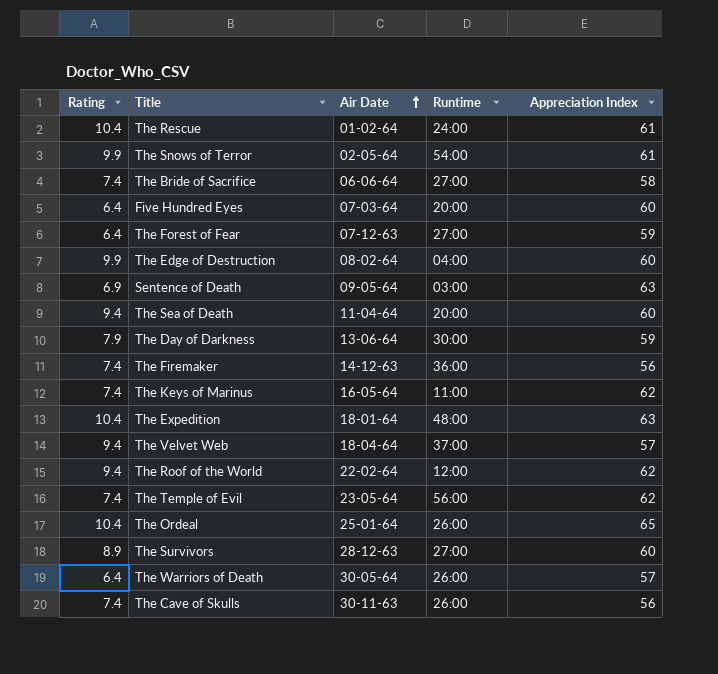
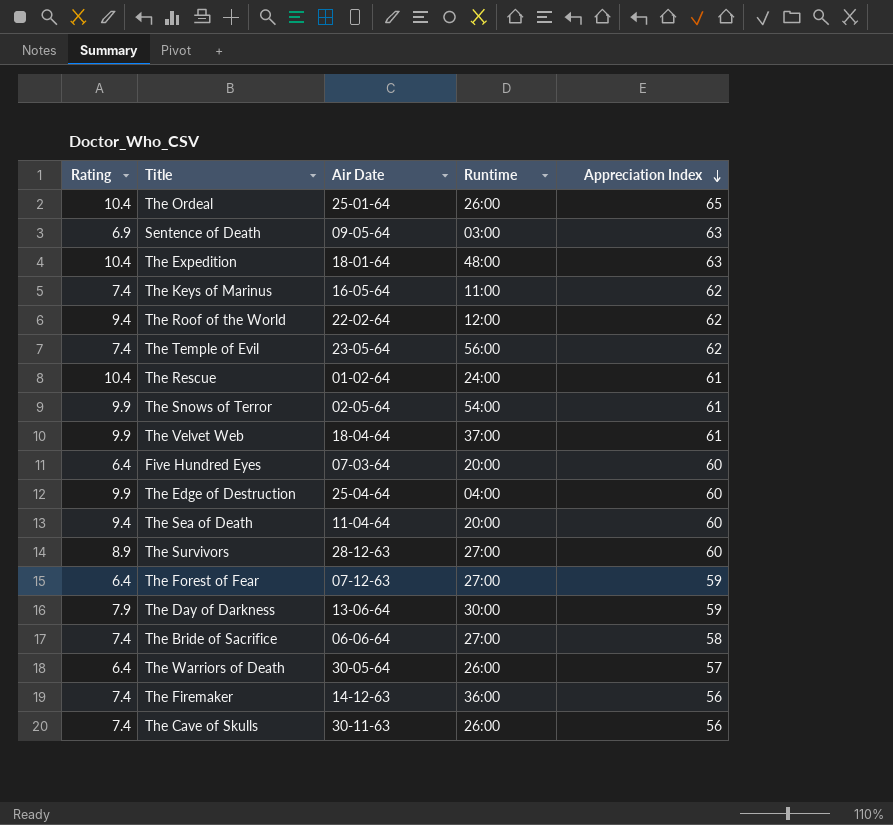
row order: Air Date ascending -> Appreciation Index descending
The Velvet Web | Rating: 9.4 -> 9.9
The Velvet Web | Appreciation Index: 57 -> 61
The Edge of Destruction | Air Date: 08-02-64 -> 25-04-64

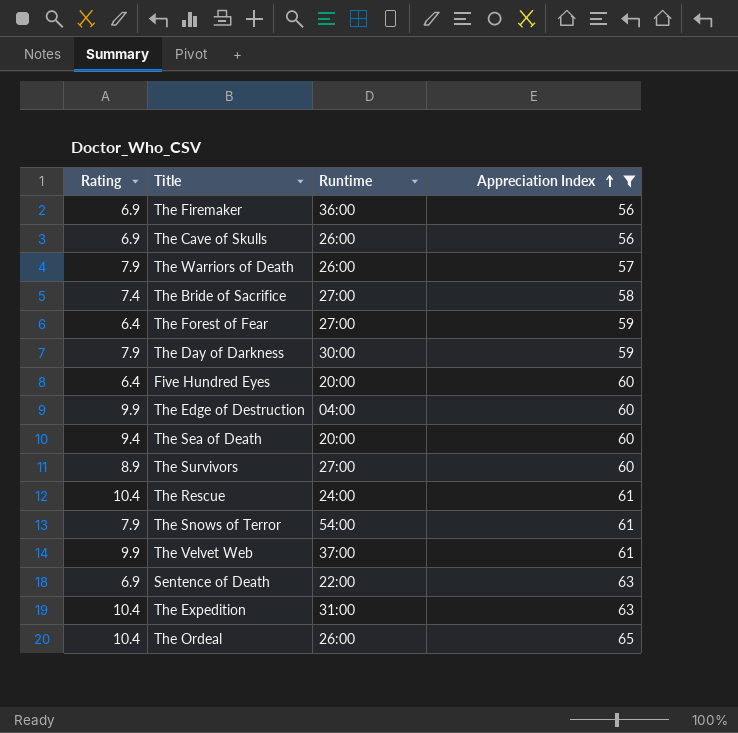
filter: none -> Appreciation Index != 62
row order: Appreciation Index descending -> Appreciation Index ascending
column Air Date | position: 3 -> none
The Firemaker | Rating: 7.4 -> 6.9
The Cave of Skulls | Rating: 7.4 -> 6.9
The Warriors of Death | Rating: 6.4 -> 7.9
The Snows of Terror | Rating: 9.9 -> 7.9
Sentence of Death | Runtime: 03:00 -> 22:00
The Expedition | Runtime: 48:00 -> 31:00

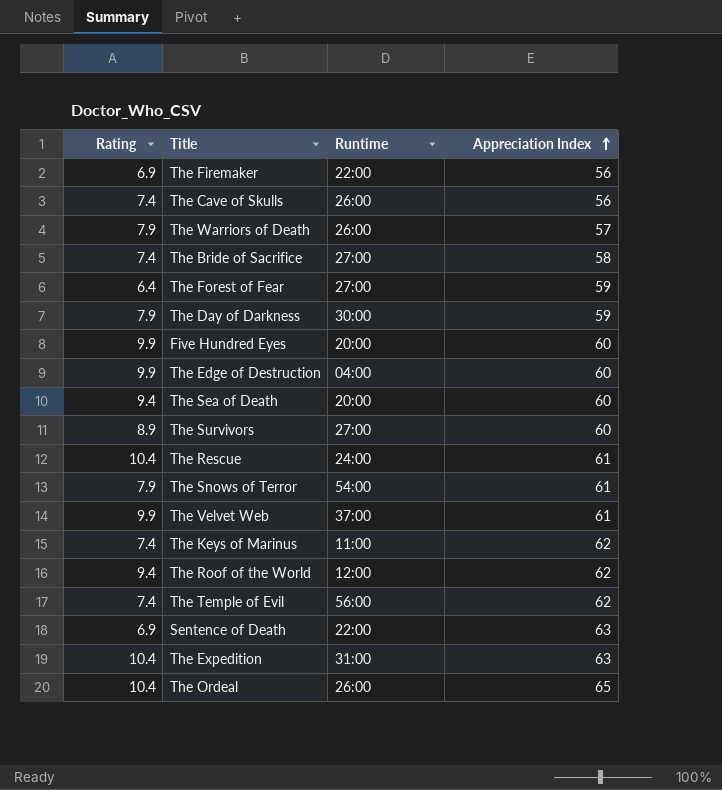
filter: Appreciation Index != 62 -> none
The Firemaker | Runtime: 36:00 -> 22:00
The Cave of Skulls | Rating: 6.9 -> 7.4
Five Hundred Eyes | Rating: 6.4 -> 9.9

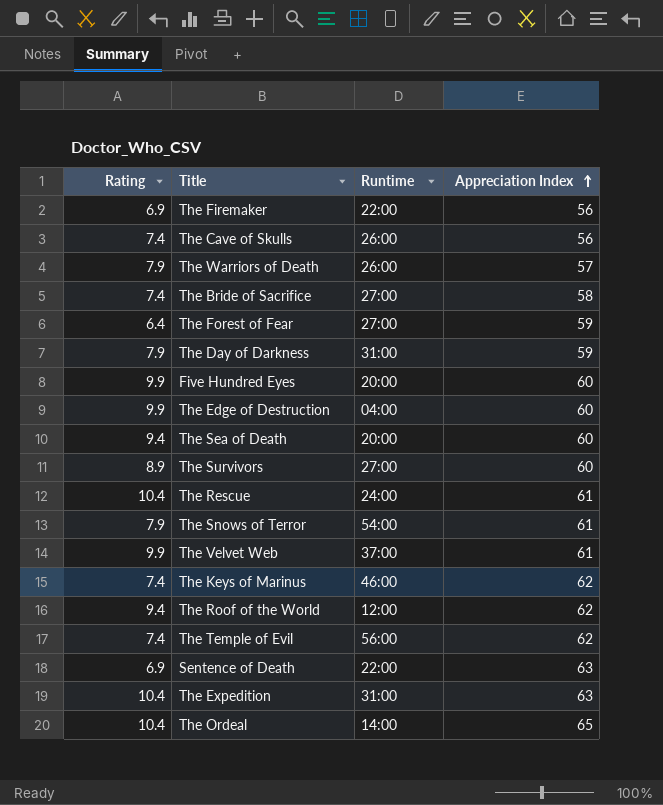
The Day of Darkness | Runtime: 30:00 -> 31:00
The Keys of Marinus | Runtime: 11:00 -> 46:00
The Ordeal | Runtime: 26:00 -> 14:00

